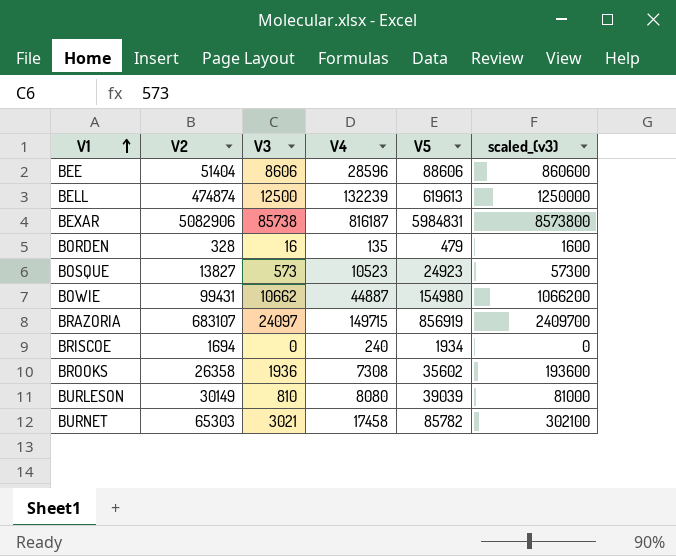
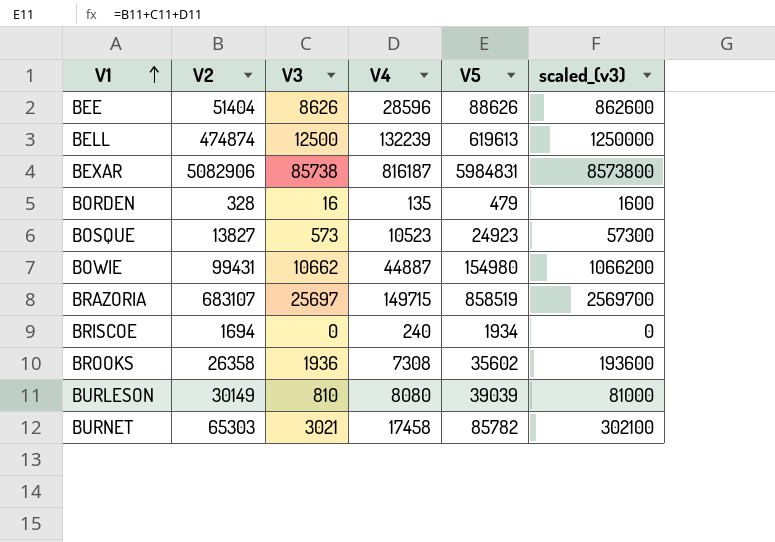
BEE | V3: 8606 -> 8626
BEE | V5: 88606 -> 88626
BEE | scaled_(v3): 860600 -> 862600
BRAZORIA | V3: 24097 -> 25697
BRAZORIA | V5: 856919 -> 858519
BRAZORIA | scaled_(v3): 2409700 -> 2569700

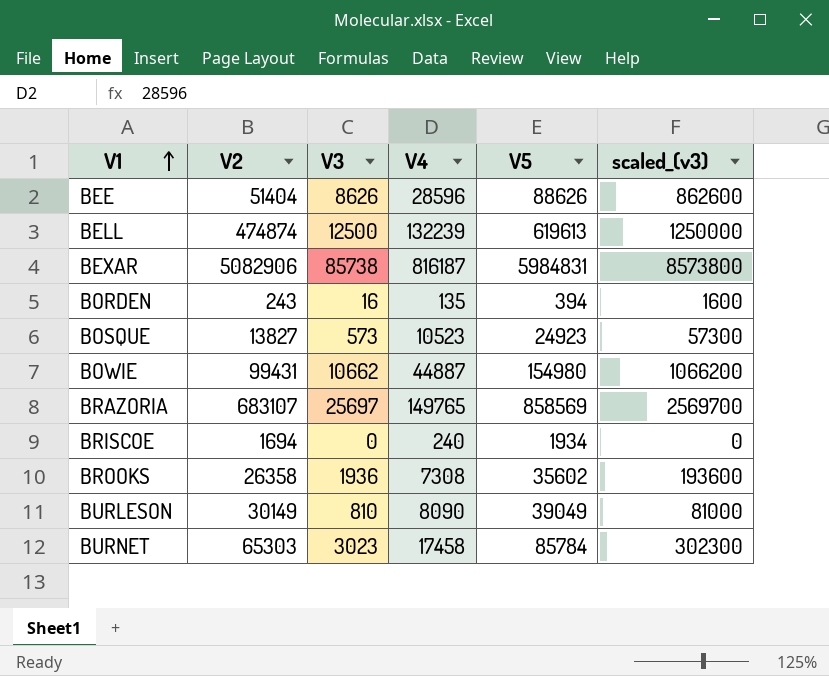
BORDEN | V2: 328 -> 243
BORDEN | V5: 479 -> 394
BRAZORIA | V4: 149715 -> 149765
BRAZORIA | V5: 858519 -> 858569
BURLESON | V4: 8080 -> 8090
BURLESON | V5: 39039 -> 39049
BURNET | V3: 3021 -> 3023
BURNET | V5: 85782 -> 85784
BURNET | scaled_(v3): 302100 -> 302300

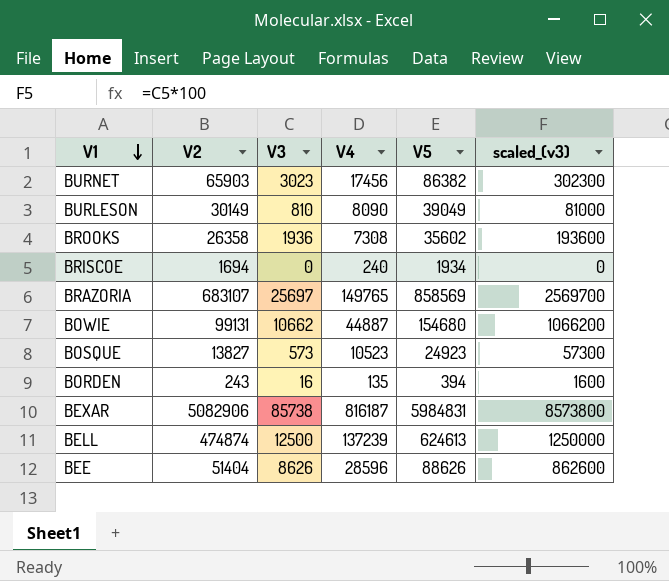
row order: V1 ascending -> V1 descending
BURNET | V2: 65303 -> 65903
BURNET | V4: 17458 -> 17456
BURNET | V5: 85784 -> 86382
BOWIE | V2: 99431 -> 99131
BOWIE | V5: 154980 -> 154680
BELL | V4: 132239 -> 137239
BELL | V5: 619613 -> 624613

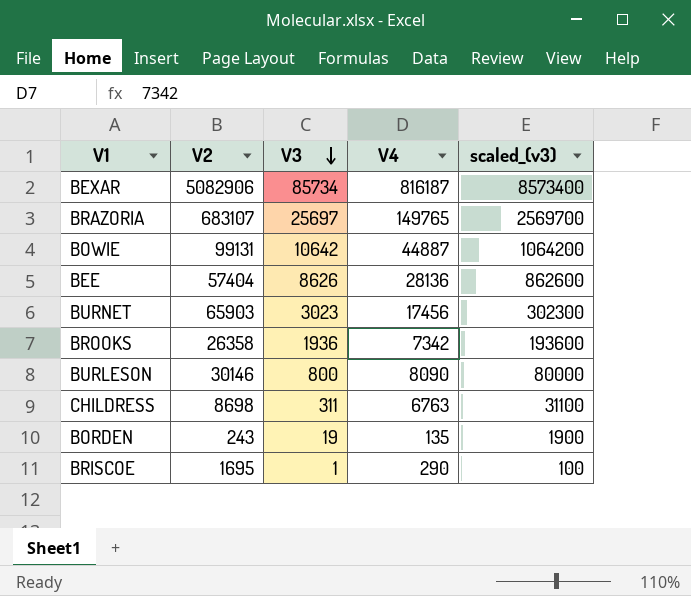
row order: V1 descending -> V3 descending
column V5 | formula: [V2] + [V3] + [V4] -> none
row BOSQUE: 13827 | 573 | 10523 | 24923 | 57300 -> none
row BELL: 474874 | 12500 | 137239 | 624613 | 1250000 -> none
BEXAR | V3: 85738 -> 85734
BEXAR | scaled_(v3): 8573800 -> 8573400
BOWIE | V3: 10662 -> 10642
BOWIE | scaled_(v3): 1066200 -> 1064200
BEE | V2: 51404 -> 57404
BEE | V4: 28596 -> 28136
BROOKS | V4: 7308 -> 7342
BURLESON | V2: 30149 -> 30146
BURLESON | V3: 810 -> 800
BURLESON | scaled_(v3): 81000 -> 80000
row CHILDRESS: none -> 8698 | 311 | 6763 | 31100
BORDEN | V3: 16 -> 19
BORDEN | scaled_(v3): 1600 -> 1900
BRISCOE | V2: 1694 -> 1695
BRISCOE | V3: 0 -> 1
BRISCOE | V4: 240 -> 290
BRISCOE | scaled_(v3): 0 -> 100

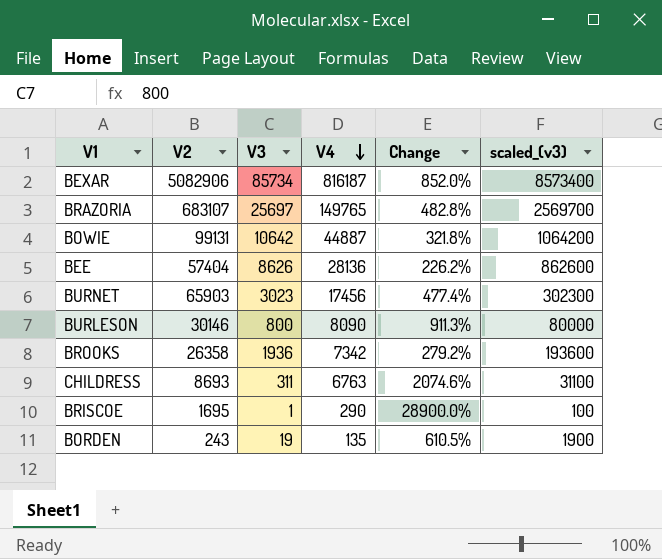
row order: V3 descending -> V4 descending
column Change | formula: none -> ([V4] - [V3]) / [V3]
CHILDRESS | V2: 8698 -> 8693

